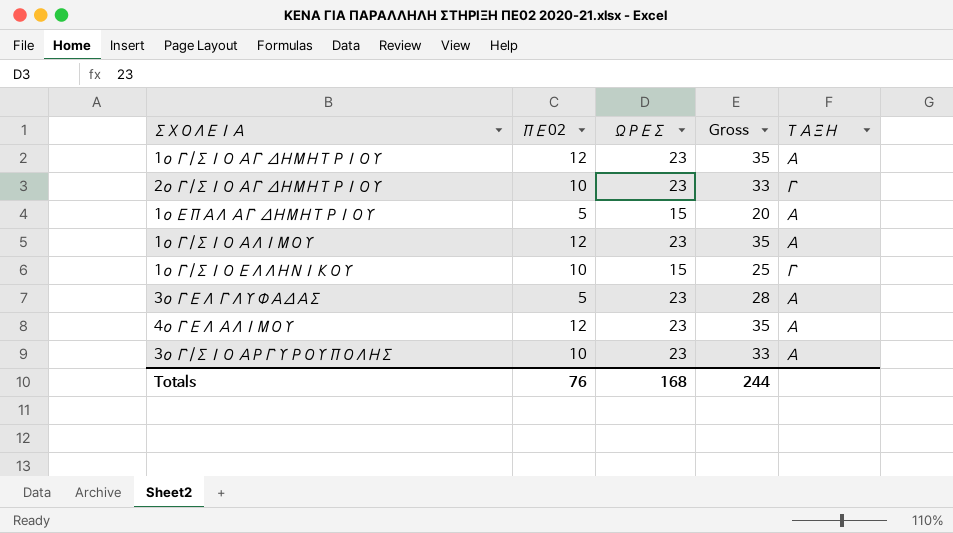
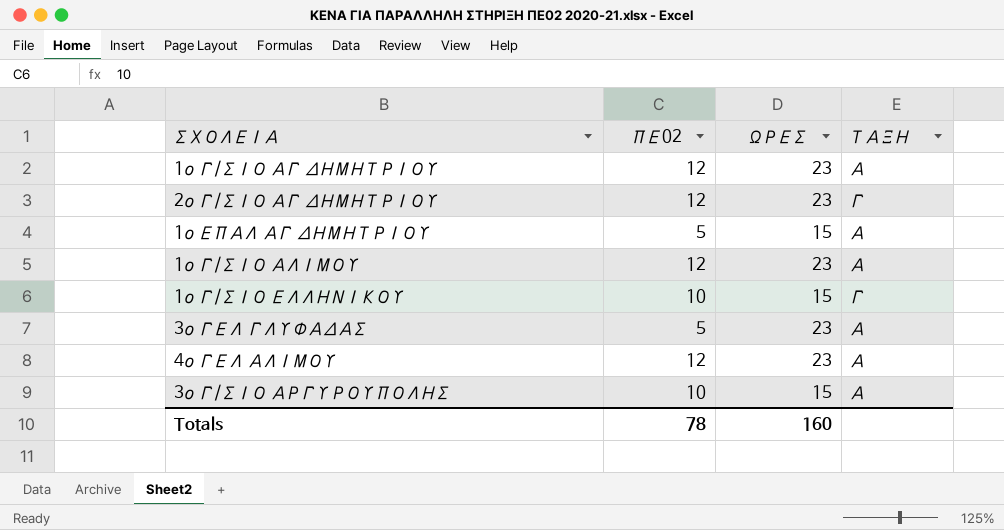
column Gross | formula: [ΠΕ02] + [ΩΡΕΣ] -> none
2ο Γ/ΣΙΟ ΑΓ ΔΗΜΗΤΡΙΟΥ | ΠΕ02: 10 -> 12
3ο Γ/ΣΙΟ ΑΡΓΥΡΟΥΠΟΛΗΣ | ΩΡΕΣ: 23 -> 15
Totals | ΠΕ02: 76 -> 78
Totals | ΩΡΕΣ: 168 -> 160

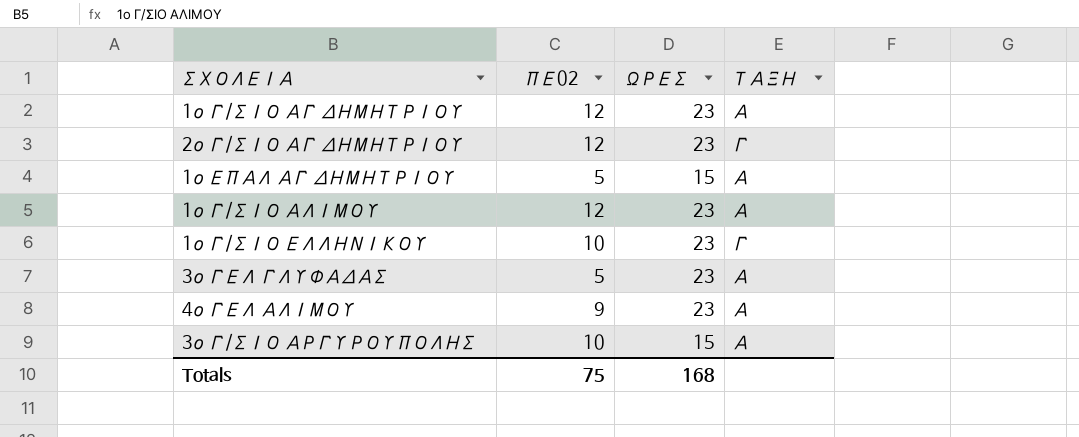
1ο Γ/ΣΙΟ ΕΛΛΗΝΙΚΟΥ | ΩΡΕΣ: 15 -> 23
4ο ΓΕΛ ΑΛΙΜΟΥ | ΠΕ02: 12 -> 9
Totals | ΠΕ02: 78 -> 75
Totals | ΩΡΕΣ: 160 -> 168

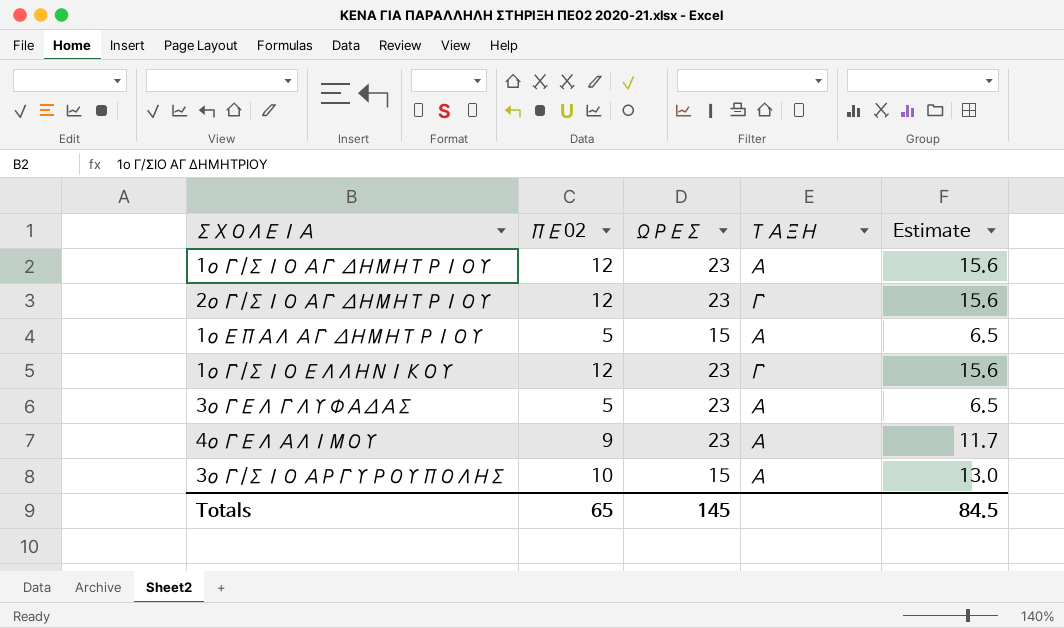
column Estimate | formula: none -> [ΠΕ02] * 1.3
row 1ο Γ/ΣΙΟ ΑΛΙΜΟΥ: 12 | 23 | Α -> none
1ο Γ/ΣΙΟ ΕΛΛΗΝΙΚΟΥ | ΠΕ02: 10 -> 12
Totals | ΠΕ02: 75 -> 65
Totals | ΩΡΕΣ: 168 -> 145

